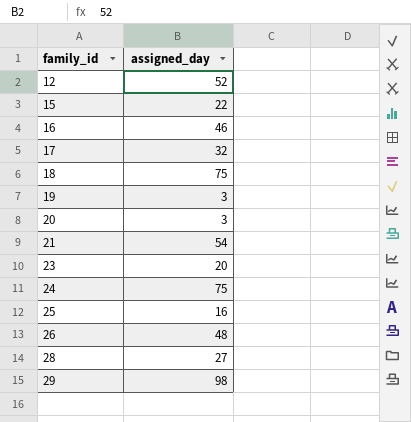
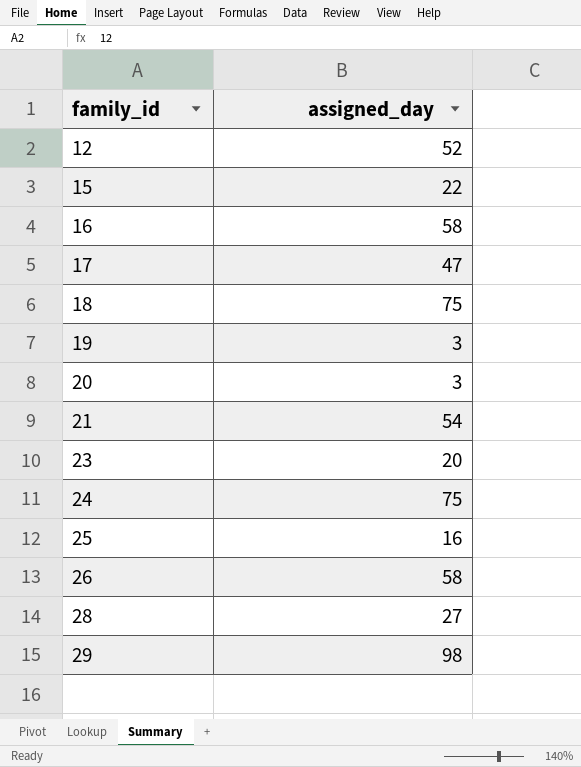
16 | assigned_day: 46 -> 58
17 | assigned_day: 32 -> 47
26 | assigned_day: 48 -> 58

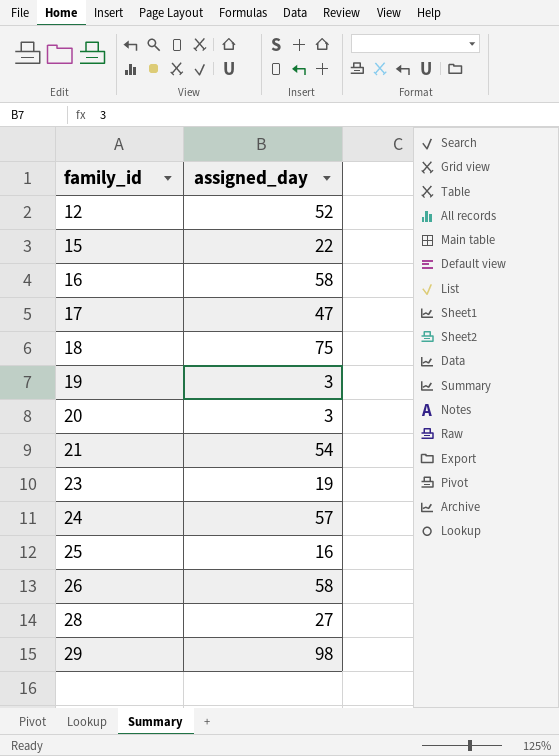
23 | assigned_day: 20 -> 19
24 | assigned_day: 75 -> 57

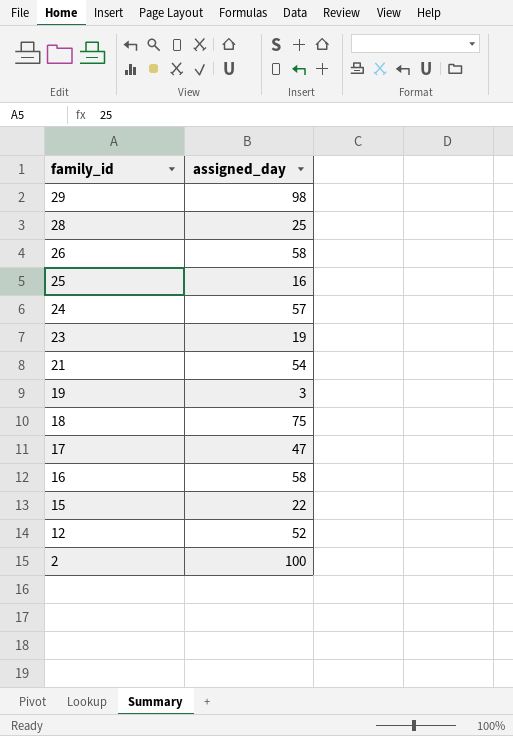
row order: family_id ascending -> family_id descending
row 20: 3 -> none
28 | assigned_day: 27 -> 25
row 2: none -> 100

